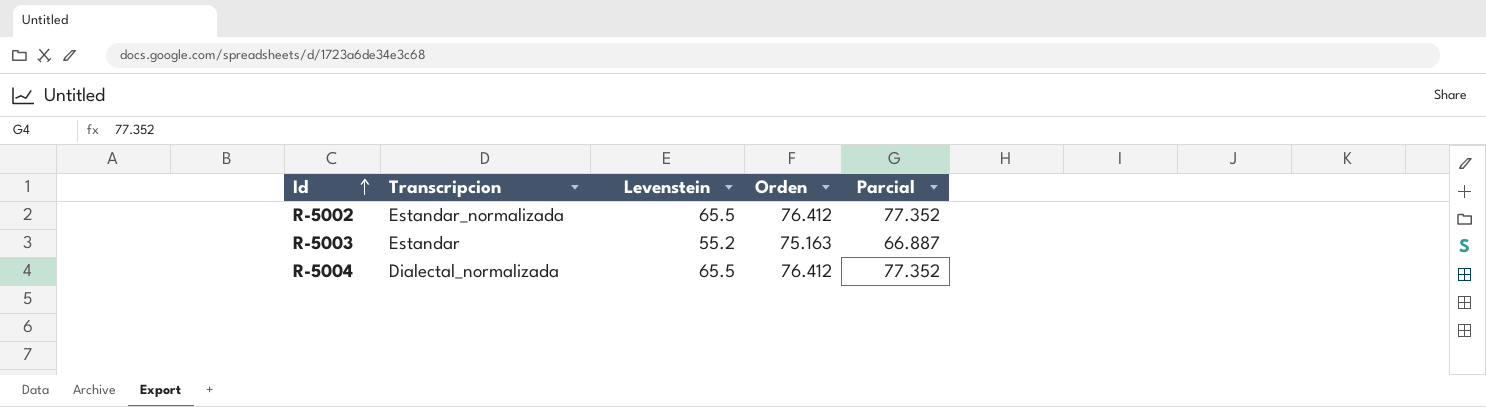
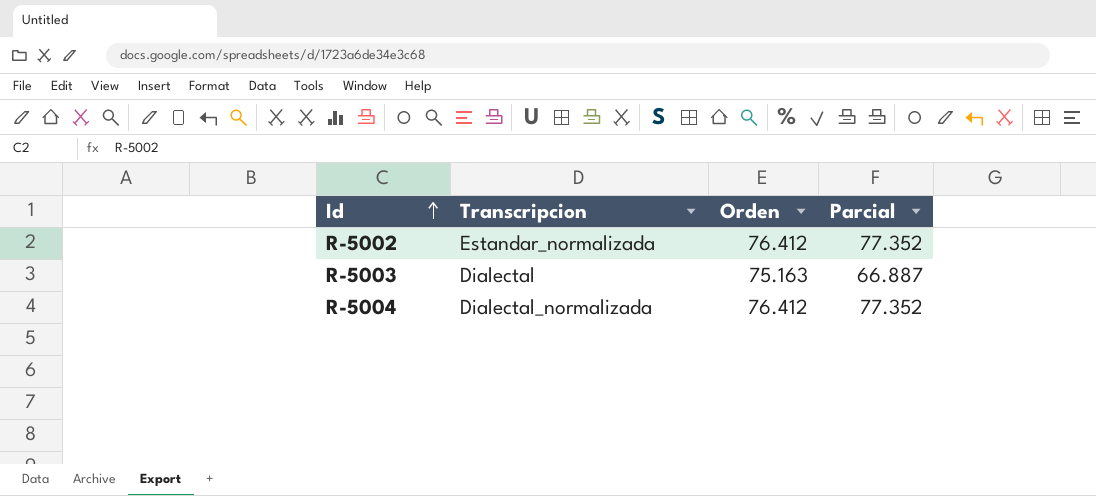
column Levenstein | position: 3 -> none
R-5003 | Transcripcion: Estandar -> Dialectal

